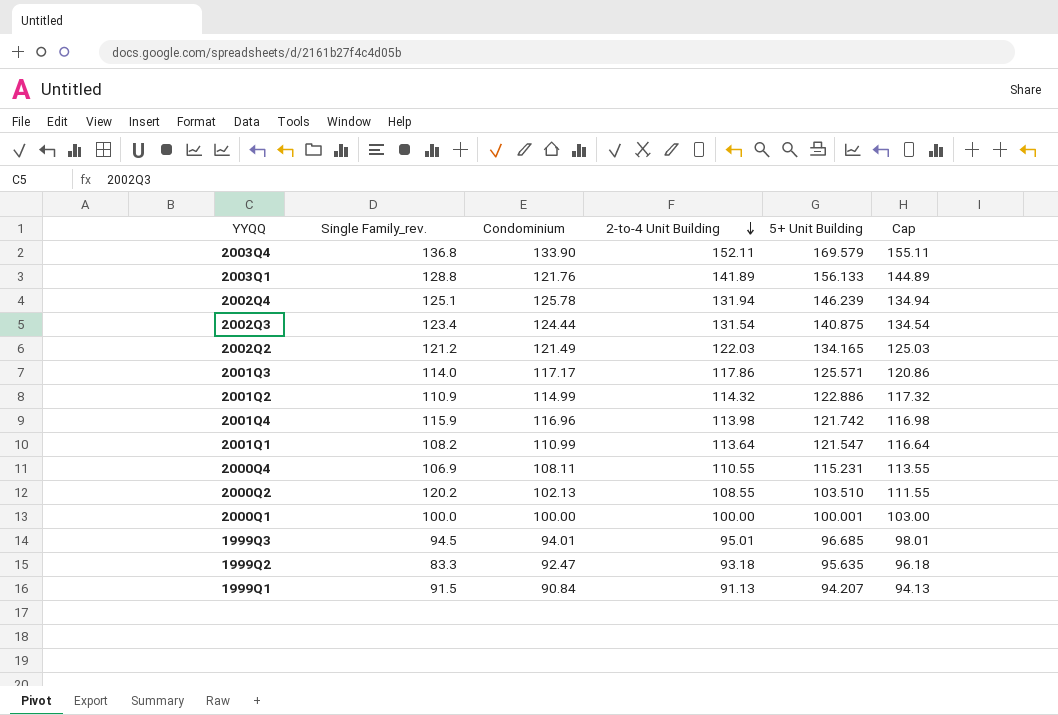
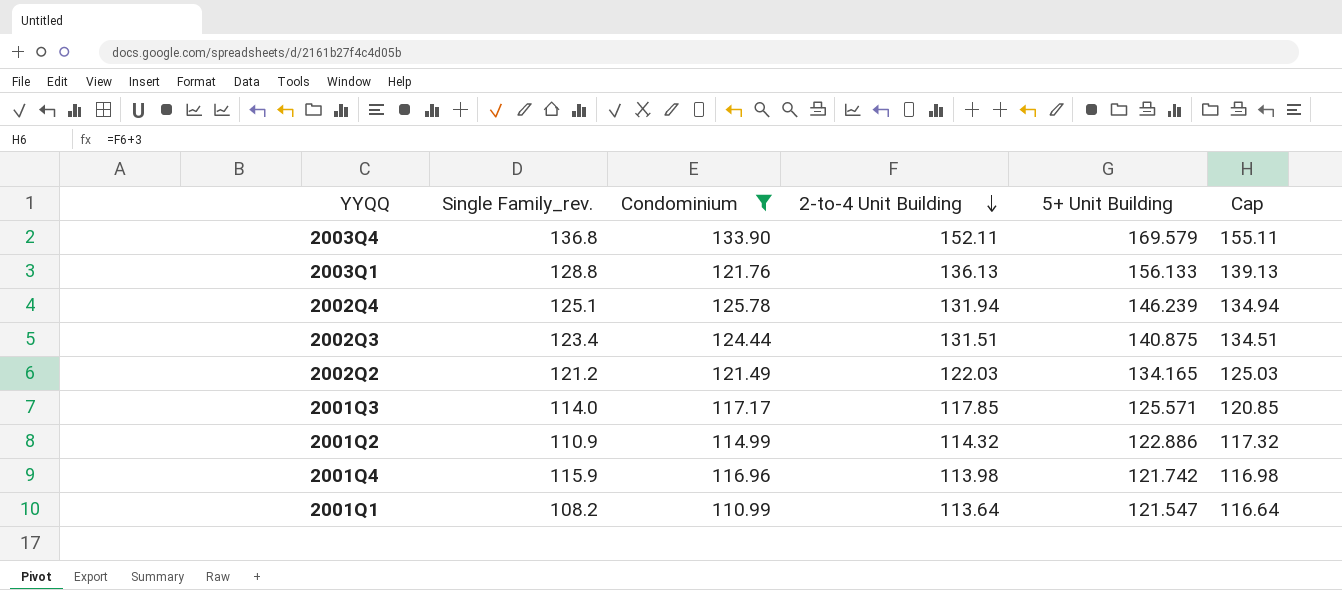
filter: none -> Condominium >= 110.99
2003Q1 | 2-to-4 Unit Building: 141.89 -> 136.13
2003Q1 | Cap: 144.89 -> 139.13
2002Q3 | 2-to-4 Unit Building: 131.54 -> 131.51
2002Q3 | Cap: 134.54 -> 134.51
2001Q3 | 2-to-4 Unit Building: 117.86 -> 117.85
2001Q3 | Cap: 120.86 -> 120.85

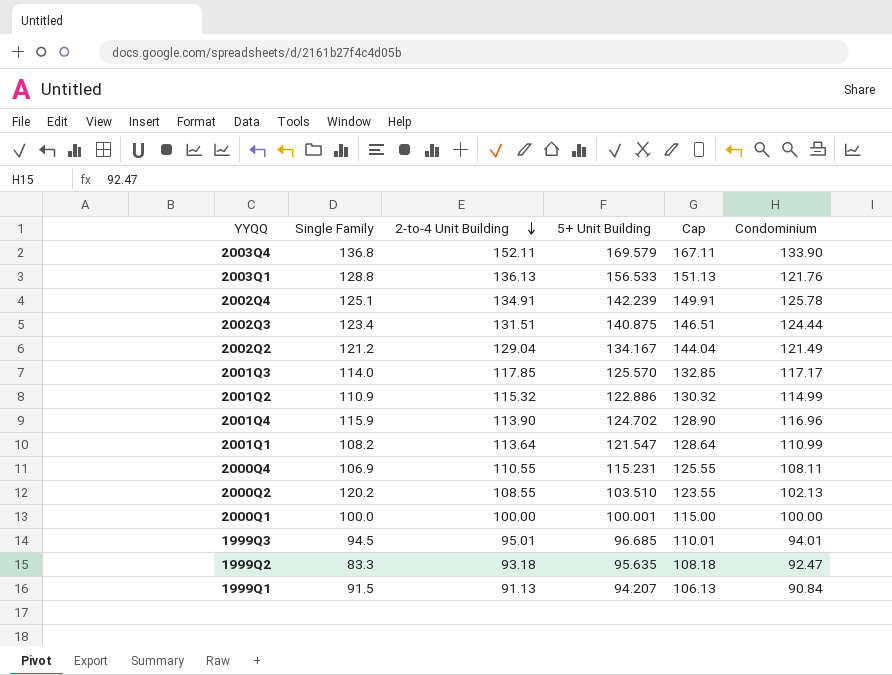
filter: Condominium >= 110.99 -> none
column name: Single Family_rev. -> Single Family
column Cap | formula: [2-to-4 Unit Building] + 3 -> [2-to-4 Unit Building] + 15
column Condominium | position: 3 -> 6
2003Q1 | 5+ Unit Building: 156.133 -> 156.533
2002Q4 | 2-to-4 Unit Building: 131.94 -> 134.91
2002Q4 | 5+ Unit Building: 146.239 -> 142.239
2002Q2 | 2-to-4 Unit Building: 122.03 -> 129.04
2002Q2 | 5+ Unit Building: 134.165 -> 134.167
2001Q3 | 5+ Unit Building: 125.571 -> 125.570
2001Q2 | 2-to-4 Unit Building: 114.32 -> 115.32
2001Q4 | 2-to-4 Unit Building: 113.98 -> 113.90
2001Q4 | 5+ Unit Building: 121.742 -> 124.702

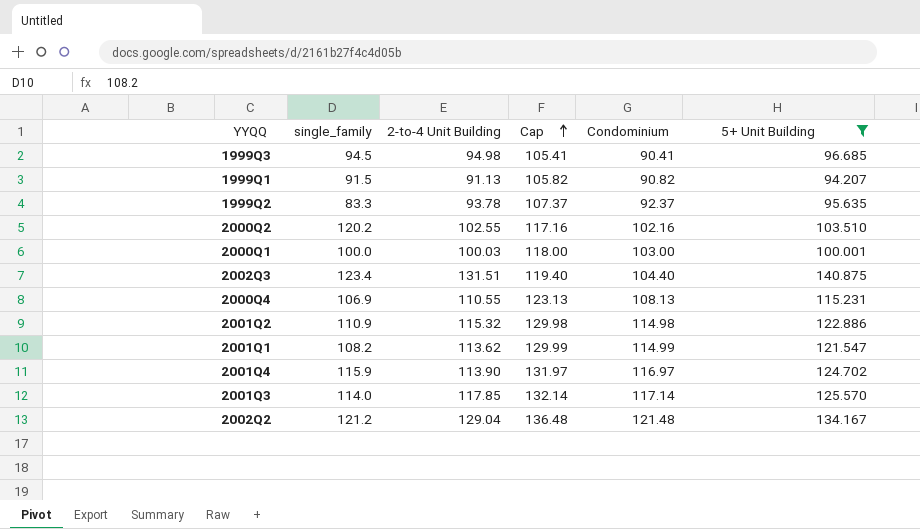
filter: none -> 5+ Unit Building <= 140.875
row order: 2-to-4 Unit Building descending -> Cap ascending
column name: Single Family -> single_family
column Cap | formula: [2-to-4 Unit Building] + 15 -> [Condominium] + 15
column 5+ Unit Building | position: 4 -> 6
1999Q3 | 2-to-4 Unit Building: 95.01 -> 94.98
1999Q3 | Condominium: 94.01 -> 90.41
1999Q1 | Condominium: 90.84 -> 90.82
1999Q2 | 2-to-4 Unit Building: 93.18 -> 93.78
1999Q2 | Condominium: 92.47 -> 92.37
2000Q2 | 2-to-4 Unit Building: 108.55 -> 102.55
2000Q2 | Condominium: 102.13 -> 102.16
2000Q1 | 2-to-4 Unit Building: 100.00 -> 100.03
2000Q1 | Condominium: 100.00 -> 103.00
2002Q3 | Condominium: 124.44 -> 104.40
2000Q4 | Condominium: 108.11 -> 108.13
2001Q2 | Condominium: 114.99 -> 114.98
2001Q1 | 2-to-4 Unit Building: 113.64 -> 113.62
2001Q1 | Condominium: 110.99 -> 114.99
2001Q4 | Condominium: 116.96 -> 116.97
2001Q3 | Condominium: 117.17 -> 117.14
2002Q2 | Condominium: 121.49 -> 121.48

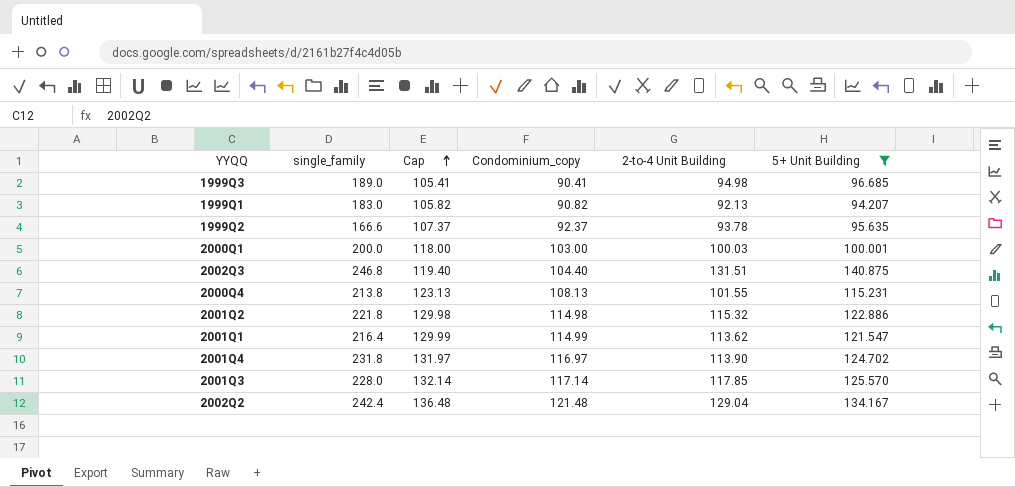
column name: Condominium -> Condominium_copy
column 2-to-4 Unit Building | position: 3 -> 5
row 2000Q2: 120.2 | 102.55 | 117.16 | 102.16 | 103.510 -> none
1999Q3 | single_family: 94.5 -> 189.0
1999Q1 | single_family: 91.5 -> 183.0
1999Q1 | 2-to-4 Unit Building: 91.13 -> 92.13
1999Q2 | single_family: 83.3 -> 166.6
2000Q1 | single_family: 100.0 -> 200.0
2002Q3 | single_family: 123.4 -> 246.8
2000Q4 | single_family: 106.9 -> 213.8
2000Q4 | 2-to-4 Unit Building: 110.55 -> 101.55
2001Q2 | single_family: 110.9 -> 221.8
2001Q1 | single_family: 108.2 -> 216.4
2001Q4 | single_family: 115.9 -> 231.8
2001Q3 | single_family: 114.0 -> 228.0
2002Q2 | single_family: 121.2 -> 242.4

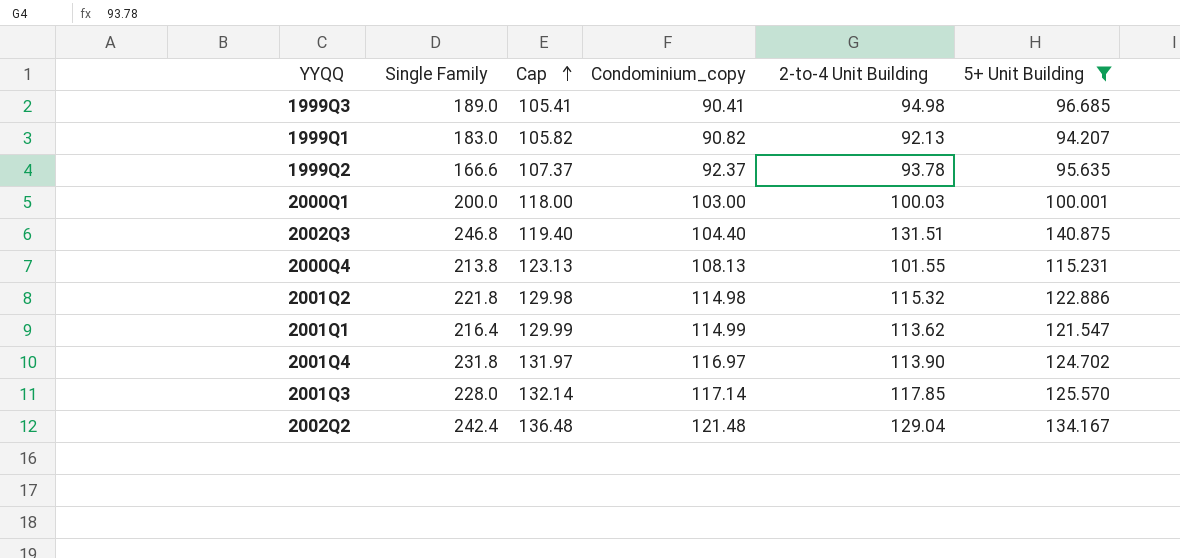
column name: single_family -> Single Family

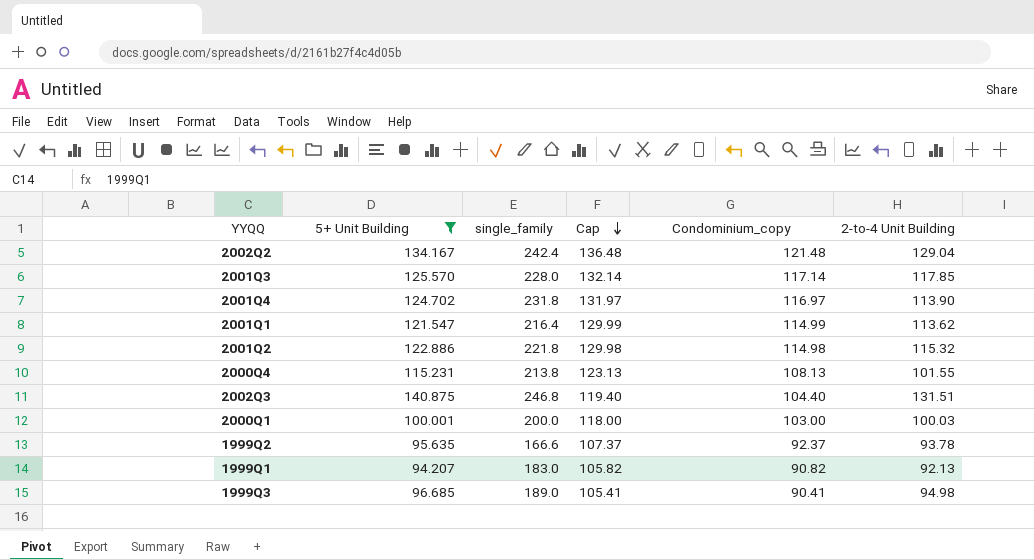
row order: Cap ascending -> Cap descending
column 5+ Unit Building | position: 6 -> 2
column name: Single Family -> single_family

